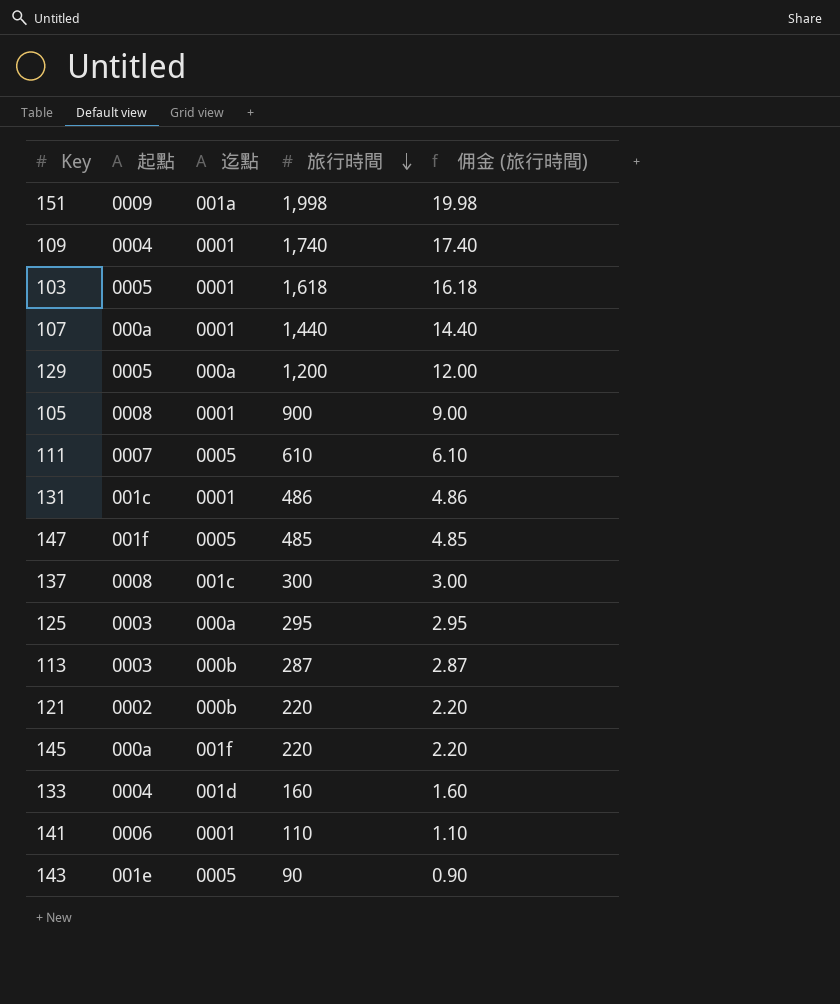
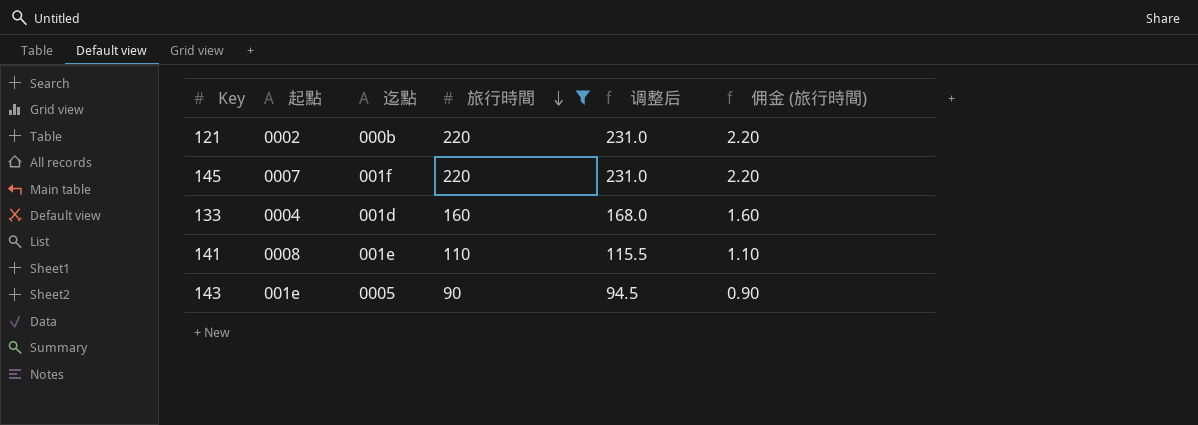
filter: none -> 旅行時間 <= 220
column 调整后 | formula: none -> [旅行時間] * 1.05
145 | 起點: 000a -> 0007
141 | 起點: 0006 -> 0008
141 | 迄點: 0001 -> 001e

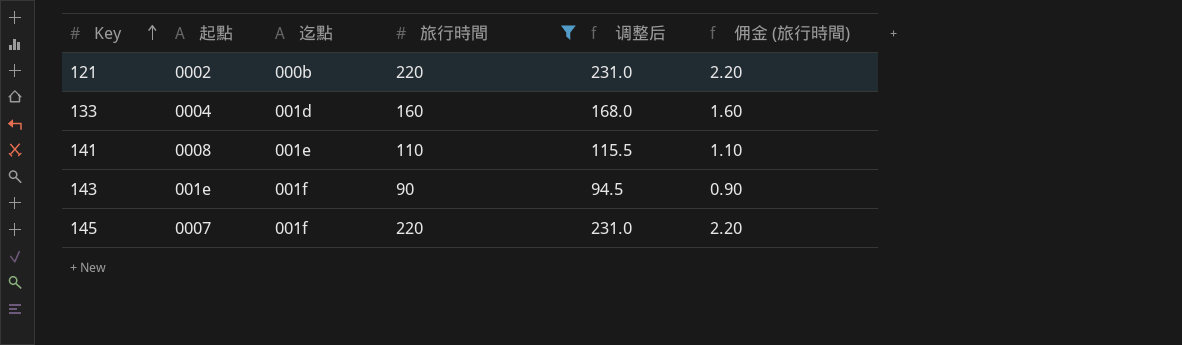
row order: 旅行時間 descending -> Key ascending
143 | 迄點: 0005 -> 001f

